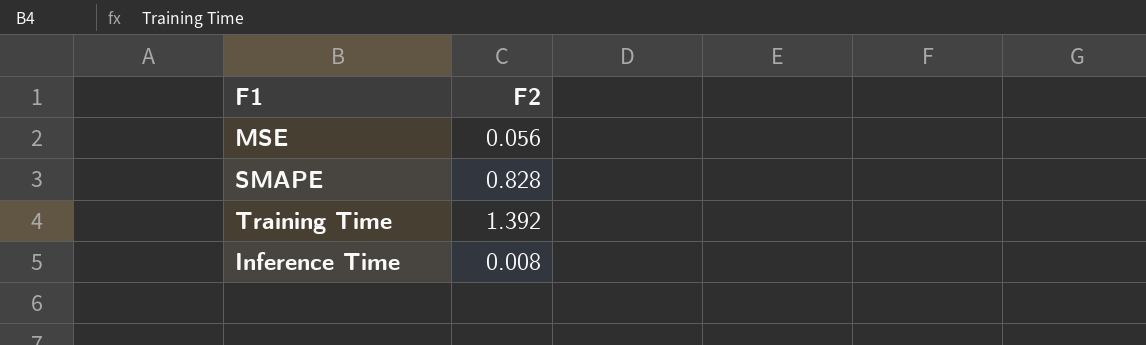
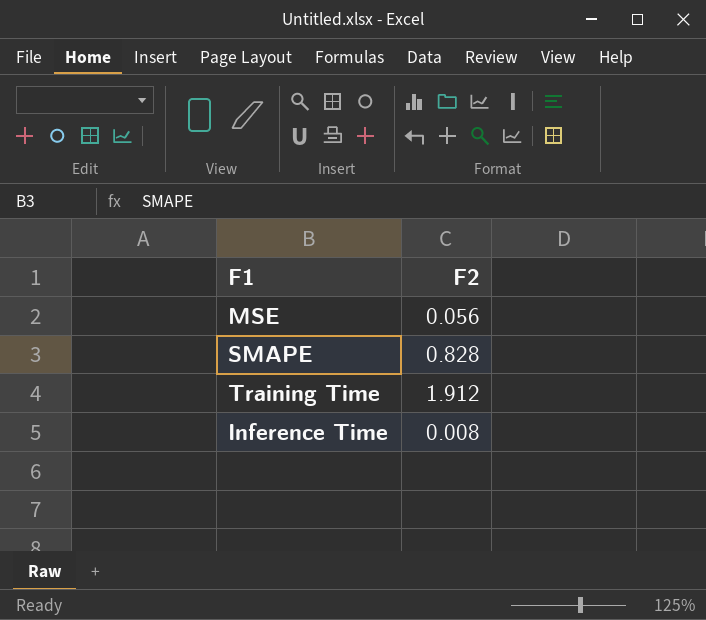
Training Time | F2: 1.392 -> 1.912

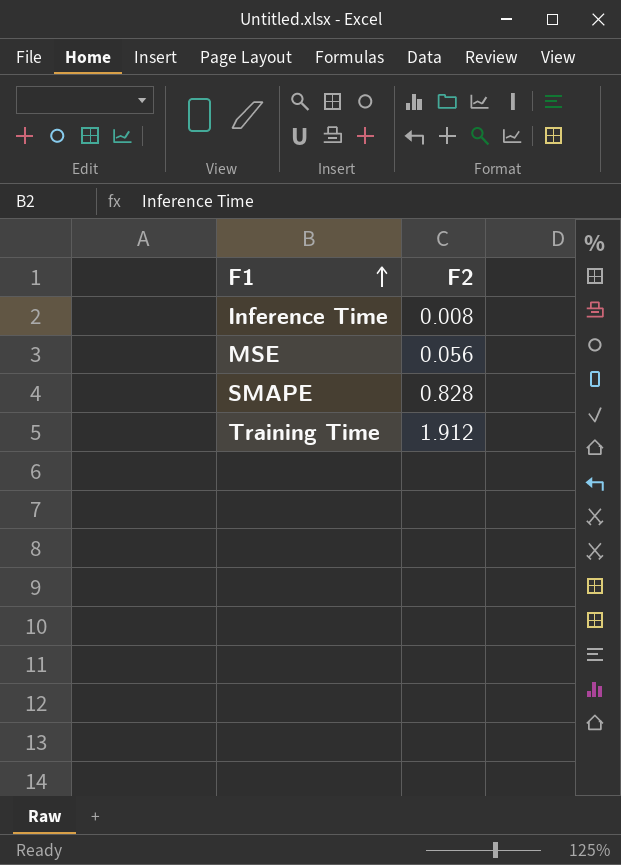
row order: none -> F1 ascending

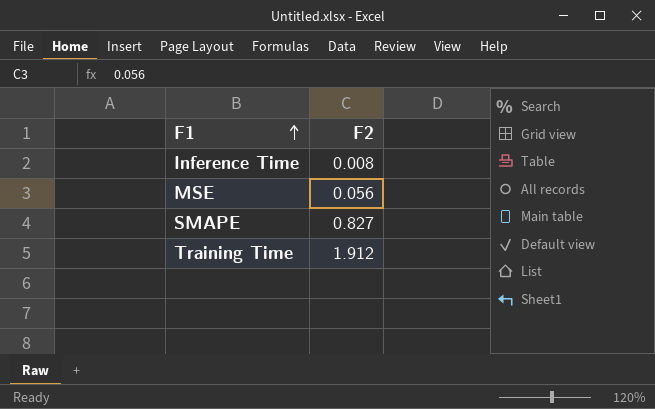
SMAPE | F2: 0.828 -> 0.827

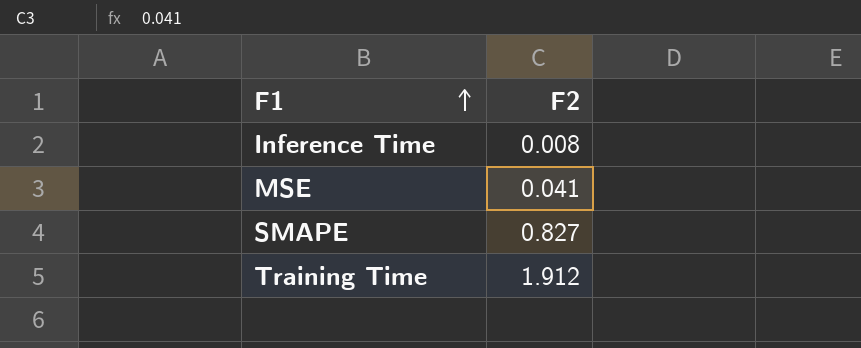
MSE | F2: 0.056 -> 0.041

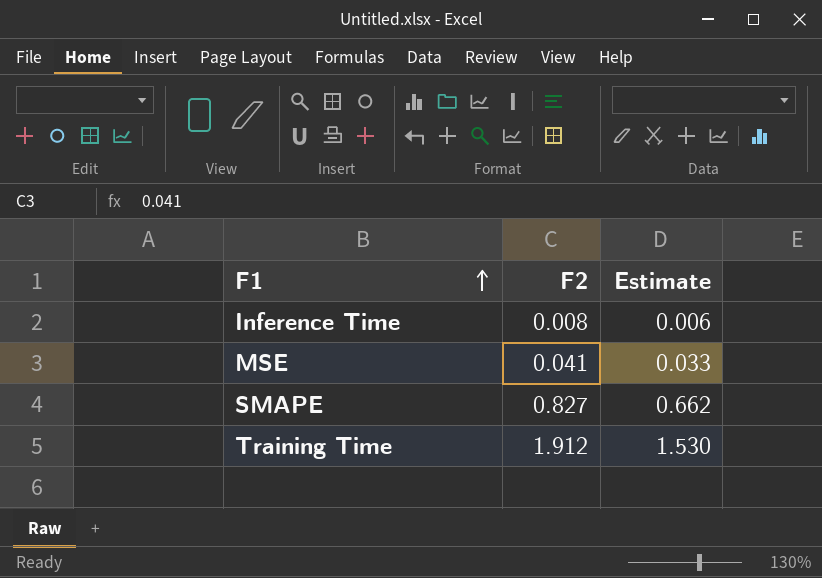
column Estimate | formula: none -> [F2] * 0.8

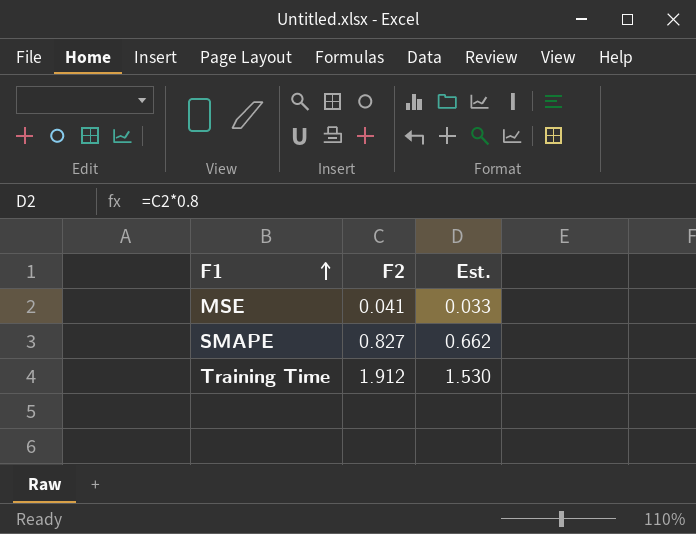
column name: Estimate -> Est.
row Inference Time: 0.008 | 0.006 -> none

